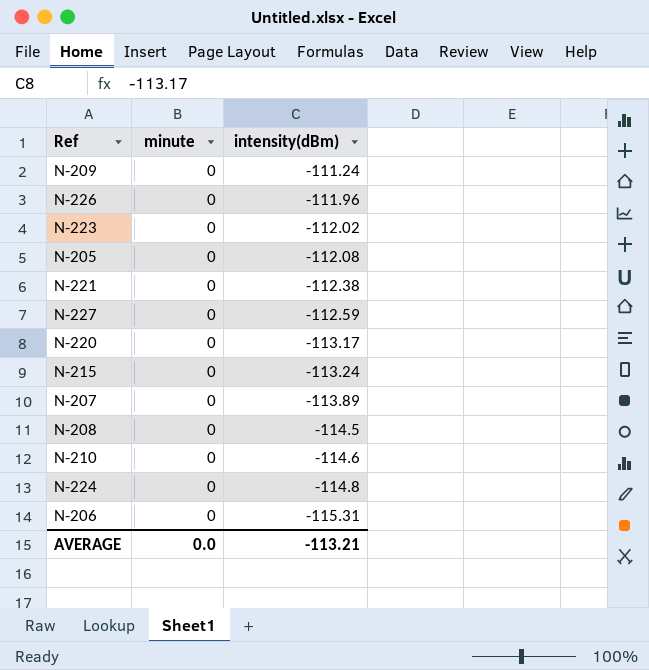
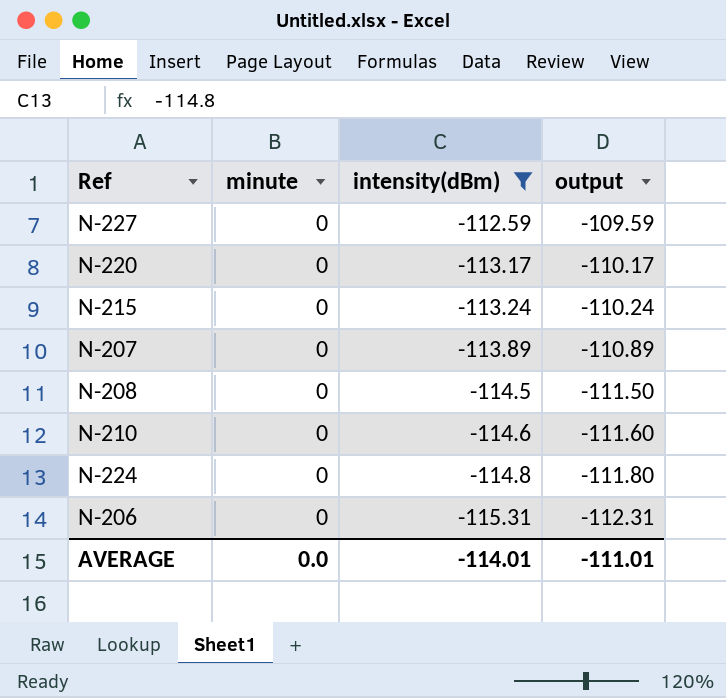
filter: none -> intensity(dBm) <= -112.59
column output | formula: none -> [intensity(dBm)] + 3
AVERAGE | intensity(dBm): -113.21 -> -114.01

